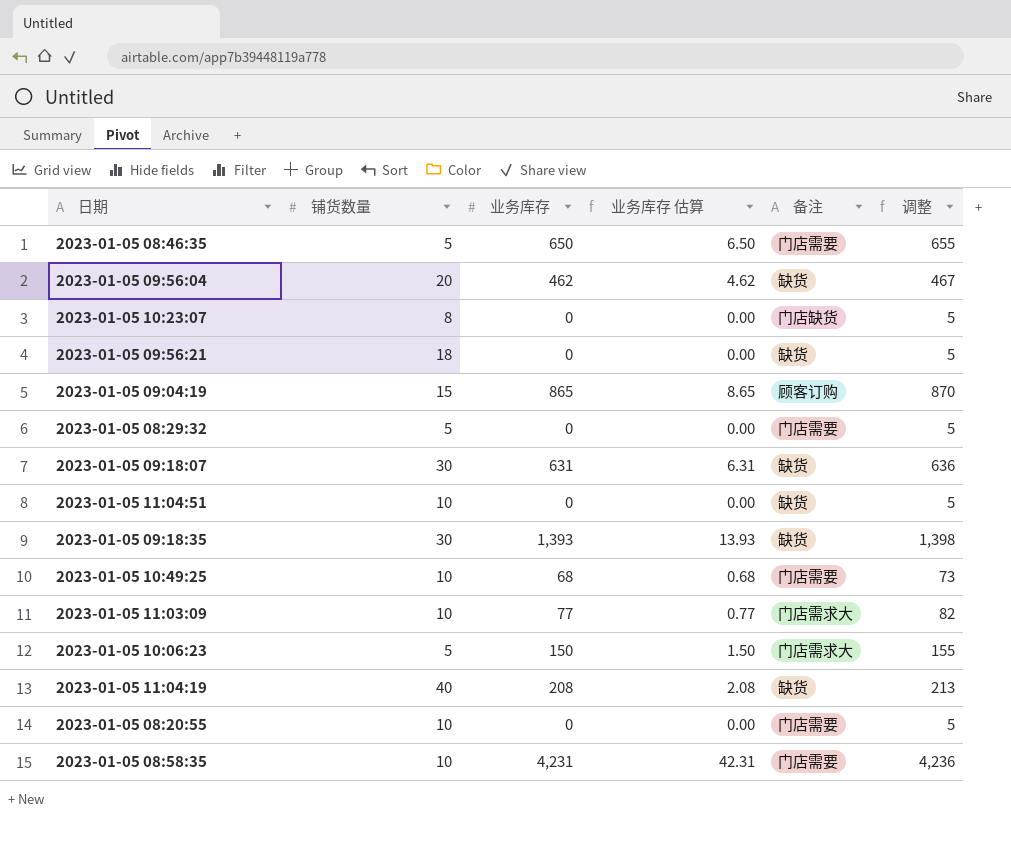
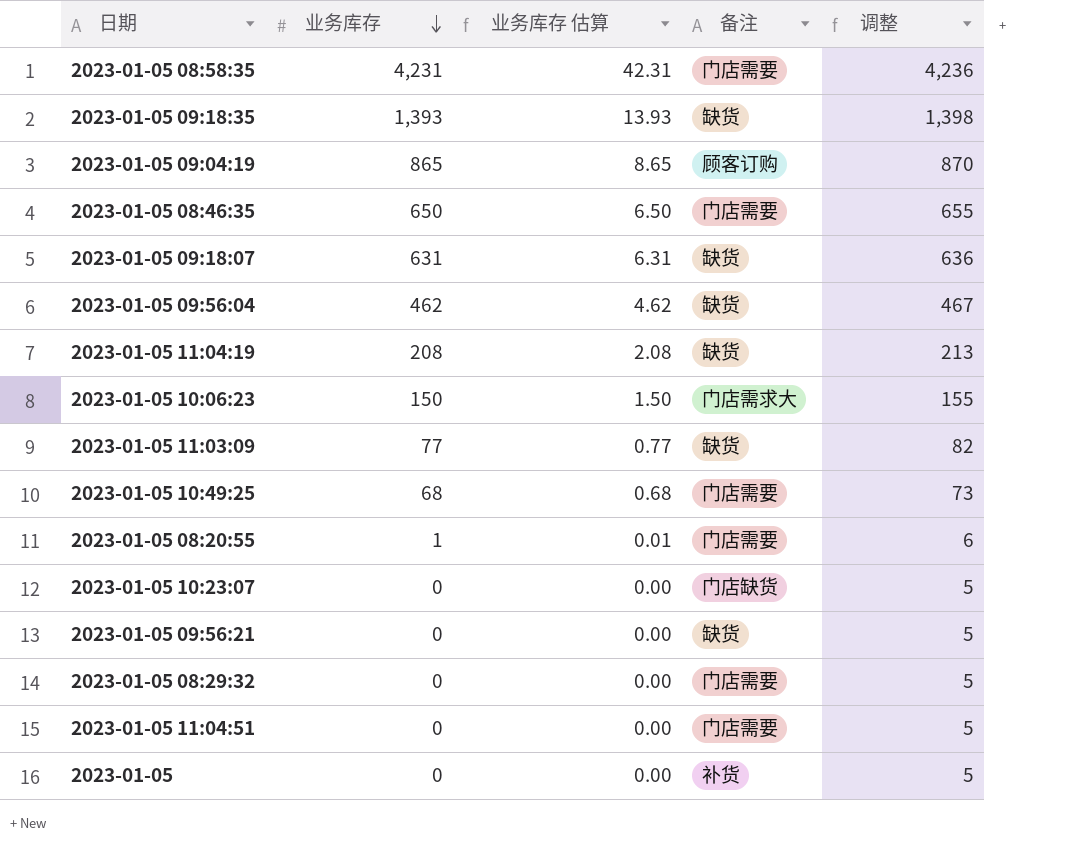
row order: none -> 业务库存 descending
column 铺货数量 | position: 2 -> none
2023-01-05 11:03:09 | 备注: 门店需求大 -> 缺货
2023-01-05 08:20:55 | 业务库存: 0 -> 1
2023-01-05 08:20:55 | 业务库存 估算: 0.00 -> 0.01
2023-01-05 08:20:55 | 调整: 5 -> 6
2023-01-05 11:04:51 | 备注: 缺货 -> 门店需要
row 2023-01-05: none -> 0 | 0.00 | 补货 | 5

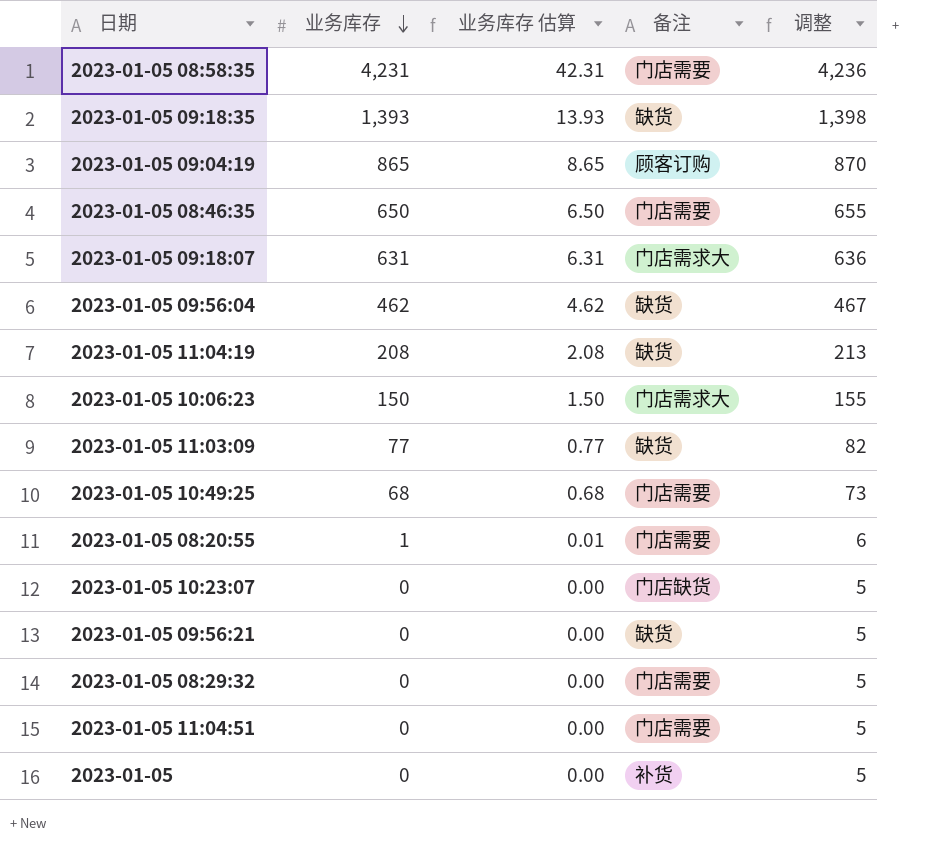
2023-01-05 09:18:07 | 备注: 缺货 -> 门店需求大

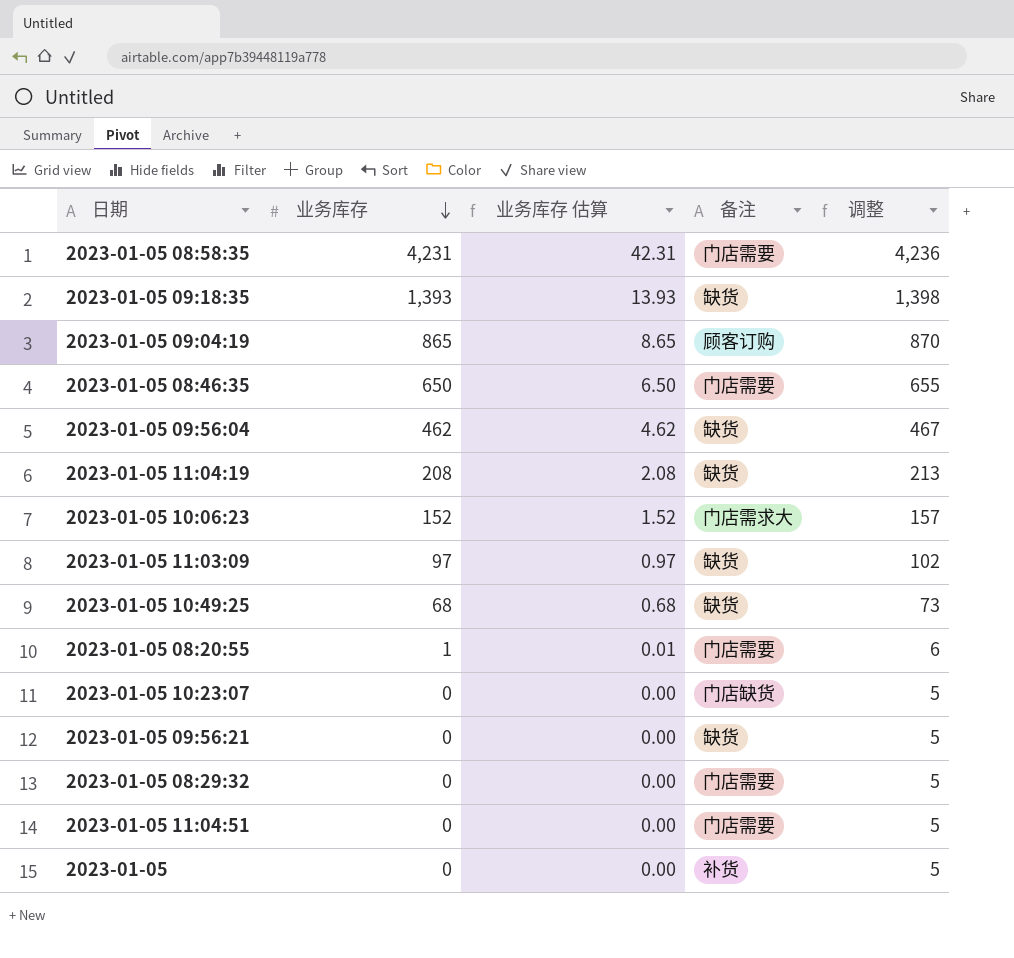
row 2023-01-05 09:18:07: 631 | 6.31 | 门店需求大 | 636 -> none
2023-01-05 10:06:23 | 业务库存: 150 -> 152
2023-01-05 10:06:23 | 业务库存 估算: 1.50 -> 1.52
2023-01-05 10:06:23 | 调整: 155 -> 157
2023-01-05 11:03:09 | 业务库存: 77 -> 97
2023-01-05 11:03:09 | 业务库存 估算: 0.77 -> 0.97
2023-01-05 11:03:09 | 调整: 82 -> 102
2023-01-05 10:49:25 | 备注: 门店需要 -> 缺货

